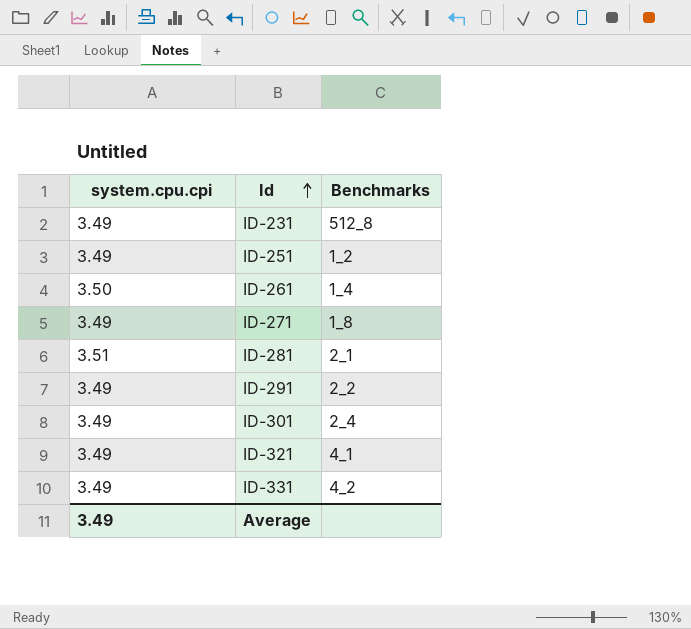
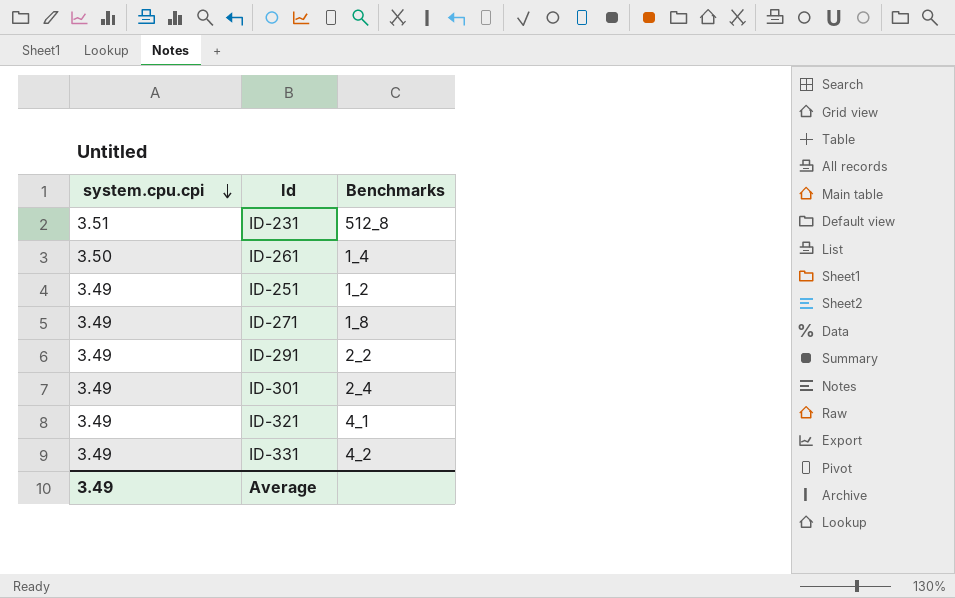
row order: Id ascending -> system.cpu.cpi descending
row ID-281: 3.51 | 2_1 -> none
ID-231 | system.cpu.cpi: 3.49 -> 3.51

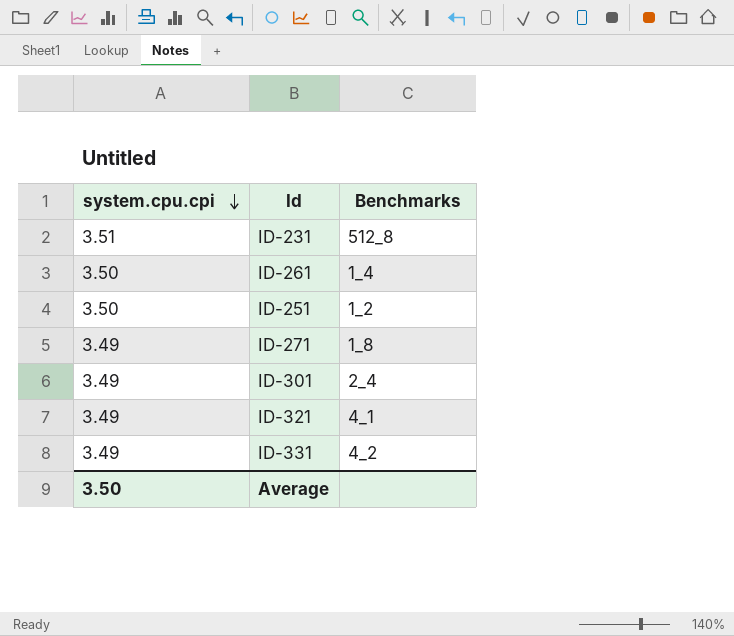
row ID-291: 3.49 | 2_2 -> none
ID-251 | system.cpu.cpi: 3.49 -> 3.50
Average | system.cpu.cpi: 3.49 -> 3.50

